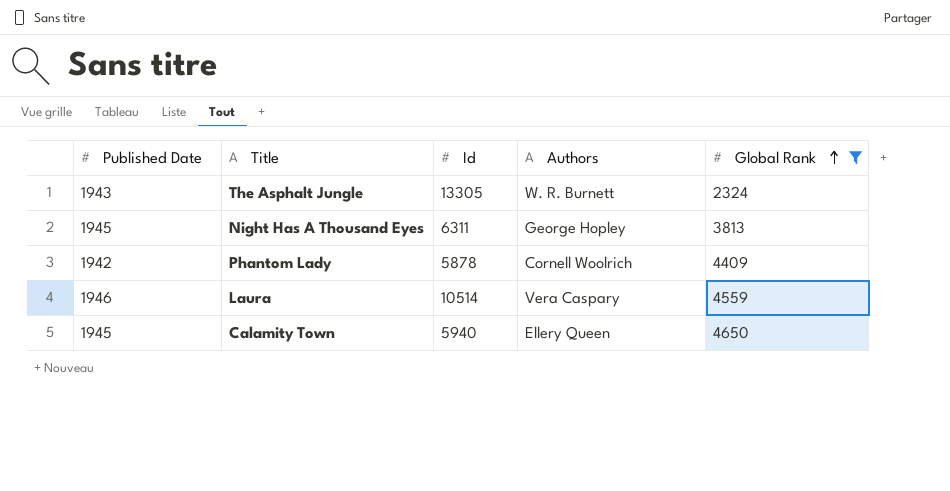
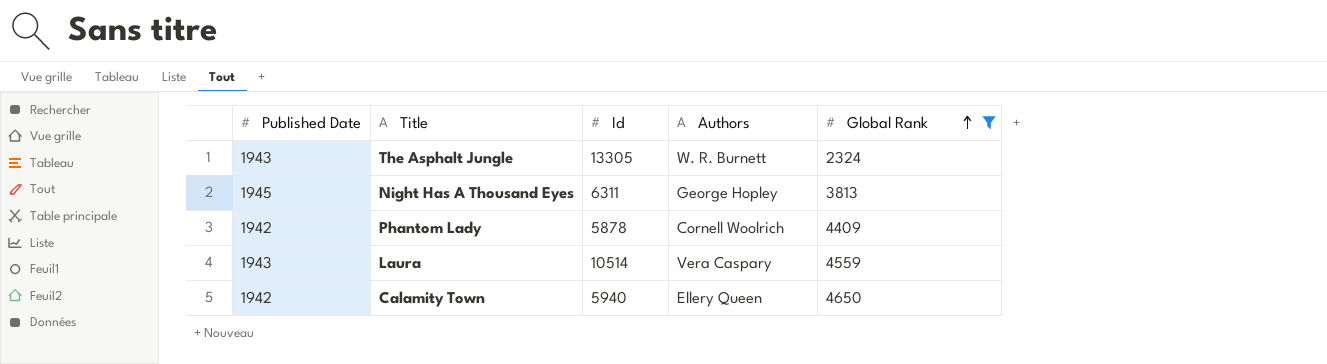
Laura | Published Date: 1946 -> 1943
Calamity Town | Published Date: 1945 -> 1942

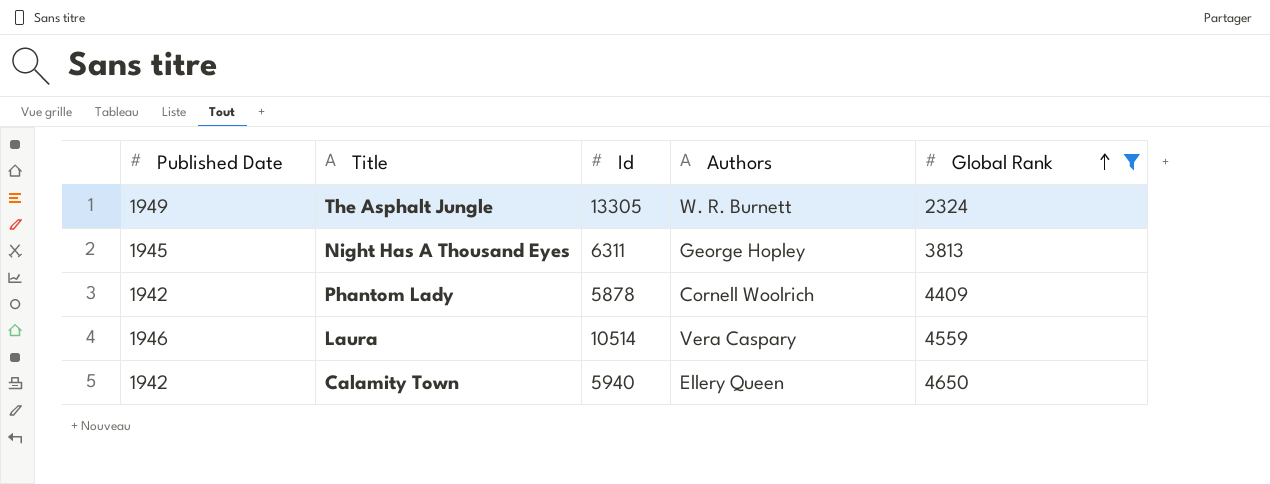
The Asphalt Jungle | Published Date: 1943 -> 1949
Laura | Published Date: 1943 -> 1946

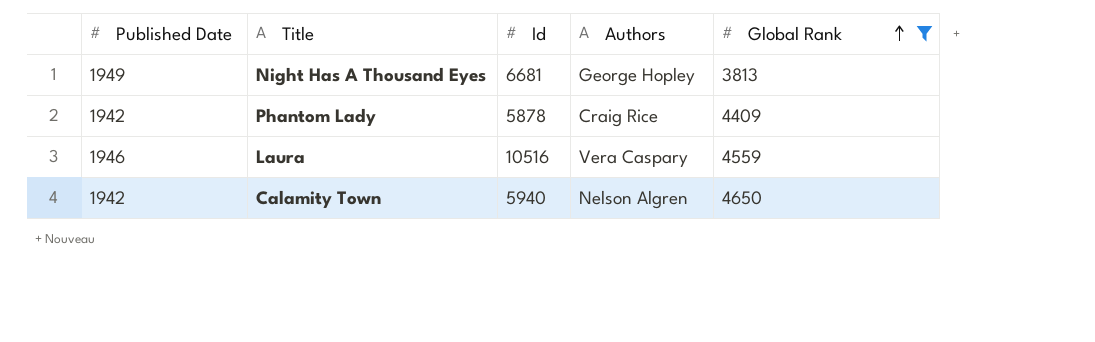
row The Asphalt Jungle: 1949 | 13305 | W. R. Burnett | 2324 -> none
Night Has A Thousand Eyes | Published Date: 1945 -> 1949
Night Has A Thousand Eyes | Id: 6311 -> 6681
Phantom Lady | Authors: Cornell Woolrich -> Craig Rice
Laura | Id: 10514 -> 10516
Calamity Town | Authors: Ellery Queen -> Nelson Algren

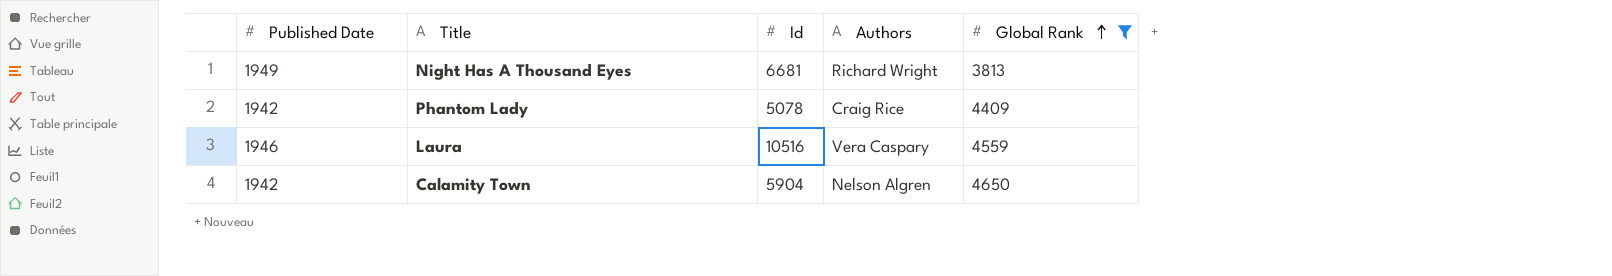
Night Has A Thousand Eyes | Authors: George Hopley -> Richard Wright
Phantom Lady | Id: 5878 -> 5078
Calamity Town | Id: 5940 -> 5904

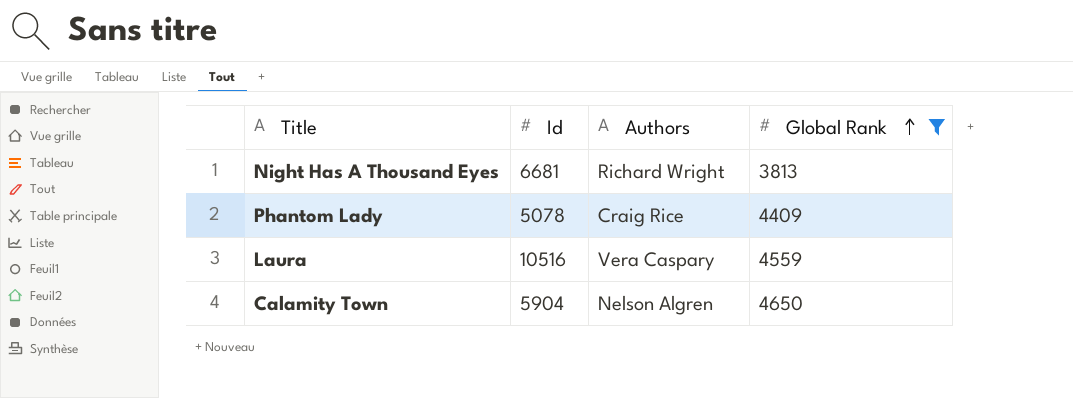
column Published Date | position: 1 -> none

